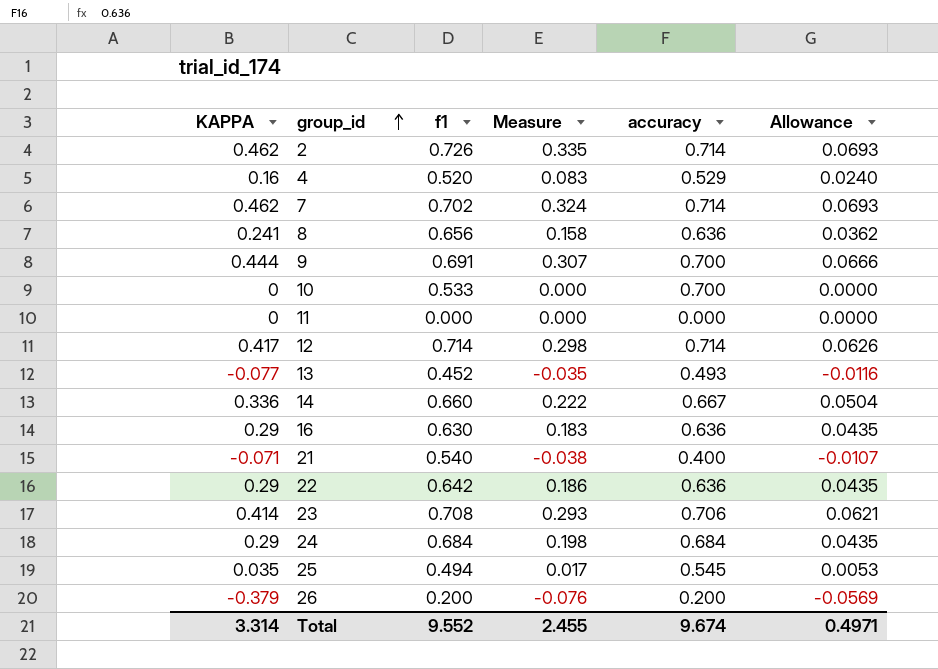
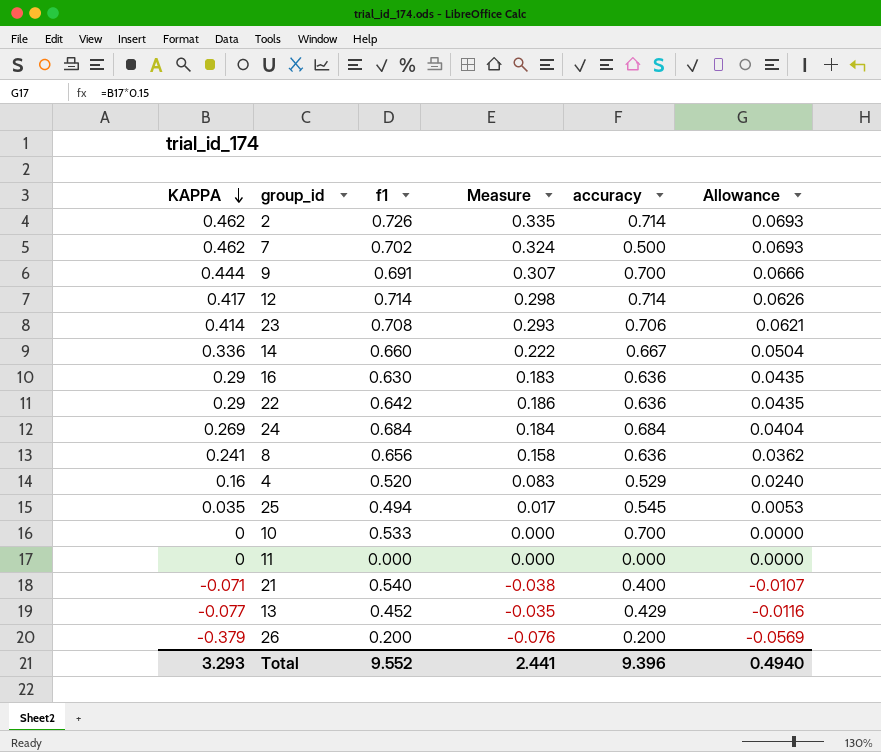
row order: group_id ascending -> KAPPA descending
7 | accuracy: 0.714 -> 0.500
24 | KAPPA: 0.29 -> 0.269
24 | Measure: 0.198 -> 0.184
24 | Allowance: 0.0435 -> 0.0404
13 | accuracy: 0.493 -> 0.429
Total | KAPPA: 3.314 -> 3.293
Total | Measure: 2.455 -> 2.441
Total | accuracy: 9.674 -> 9.396
Total | Allowance: 0.4971 -> 0.4940

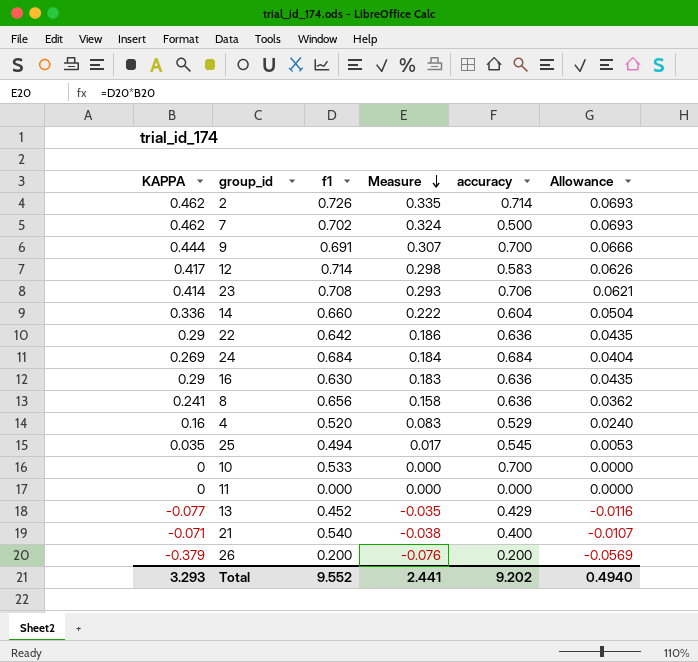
row order: KAPPA descending -> Measure descending
12 | accuracy: 0.714 -> 0.583
14 | accuracy: 0.667 -> 0.604
Total | accuracy: 9.396 -> 9.202

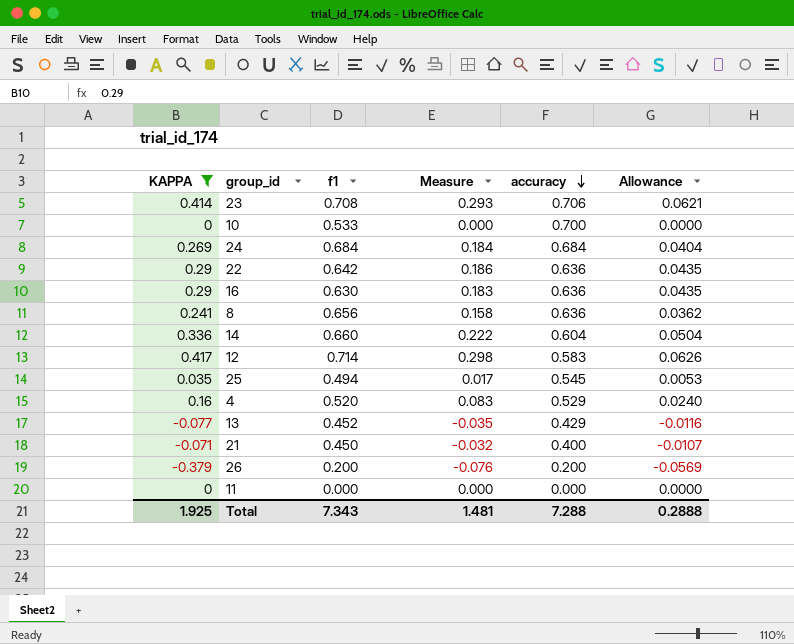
filter: none -> KAPPA <= 0.417
row order: Measure descending -> accuracy descending
21 | f1: 0.540 -> 0.450
21 | Measure: -0.038 -> -0.032
Total | KAPPA: 3.293 -> 1.925
Total | f1: 9.552 -> 7.343
Total | Measure: 2.441 -> 1.481
Total | accuracy: 9.202 -> 7.288
Total | Allowance: 0.4940 -> 0.2888

